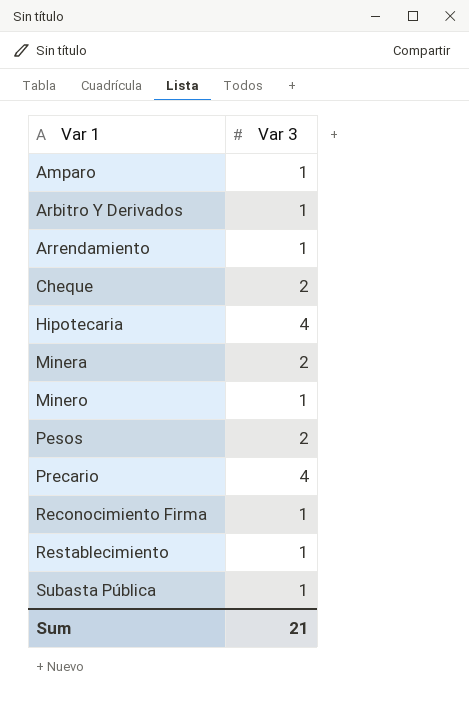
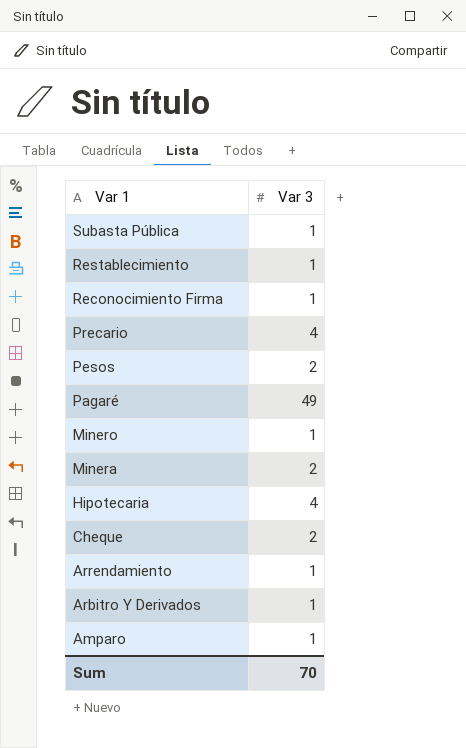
row order: Var 1 ascending -> Var 1 descending
row Pagaré: none -> 49
Sum | Var 3: 21 -> 70

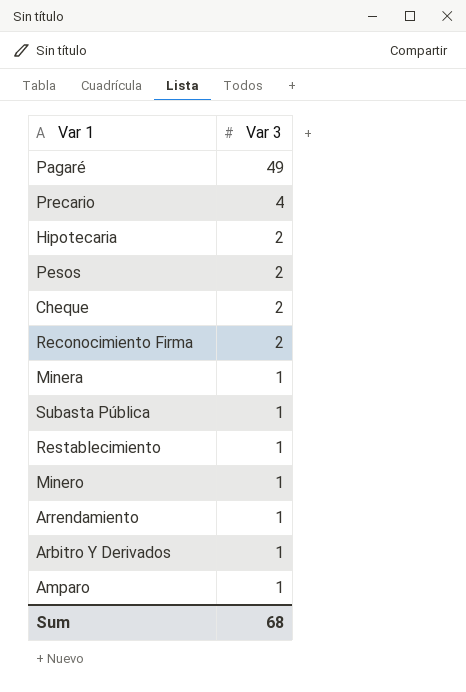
row order: Var 1 descending -> Var 3 descending
Hipotecaria | Var 3: 4 -> 2
Reconocimiento Firma | Var 3: 1 -> 2
Minera | Var 3: 2 -> 1
Sum | Var 3: 70 -> 68

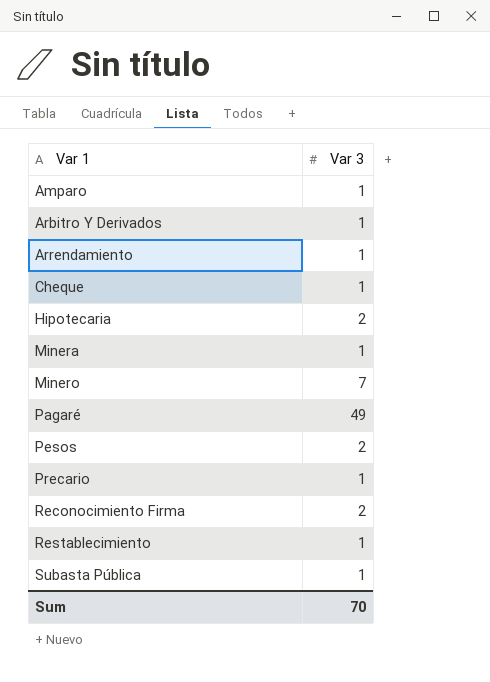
row order: Var 3 descending -> Var 1 ascending
Cheque | Var 3: 2 -> 1
Minero | Var 3: 1 -> 7
Precario | Var 3: 4 -> 1
Sum | Var 3: 68 -> 70

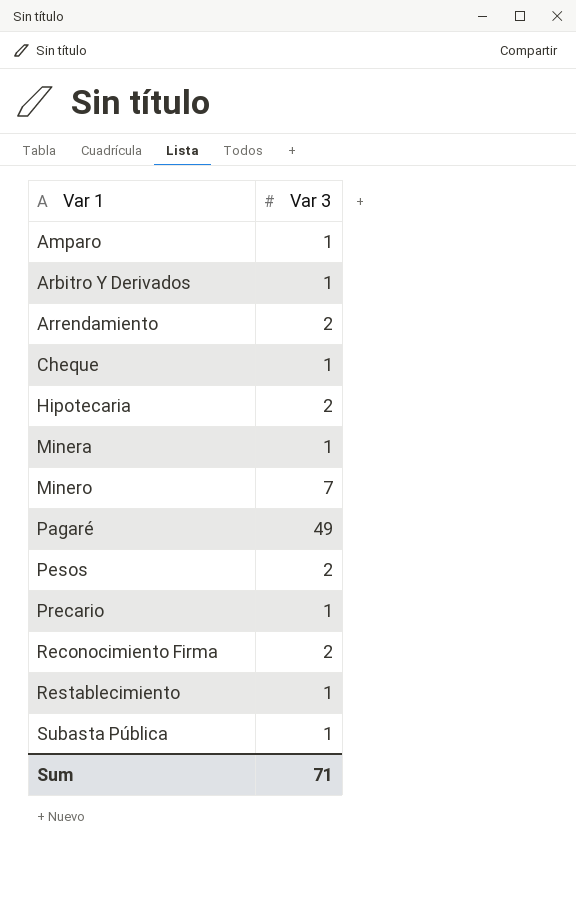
Arrendamiento | Var 3: 1 -> 2
Sum | Var 3: 70 -> 71

